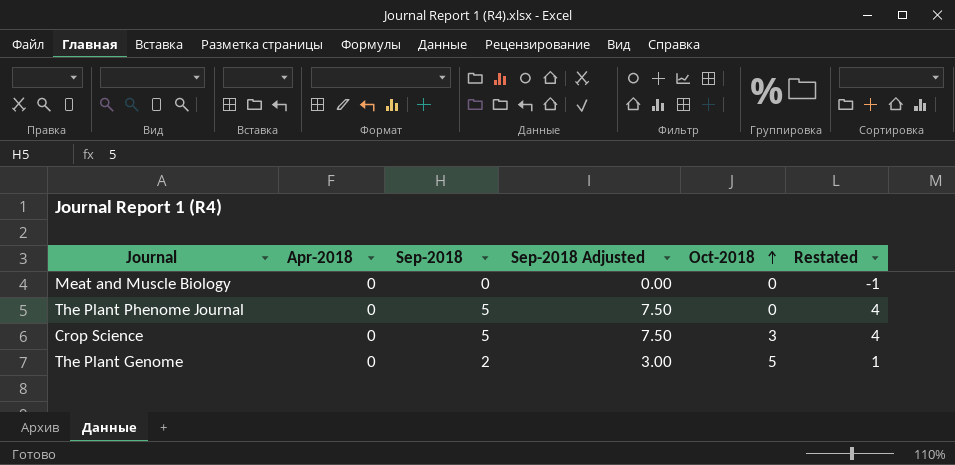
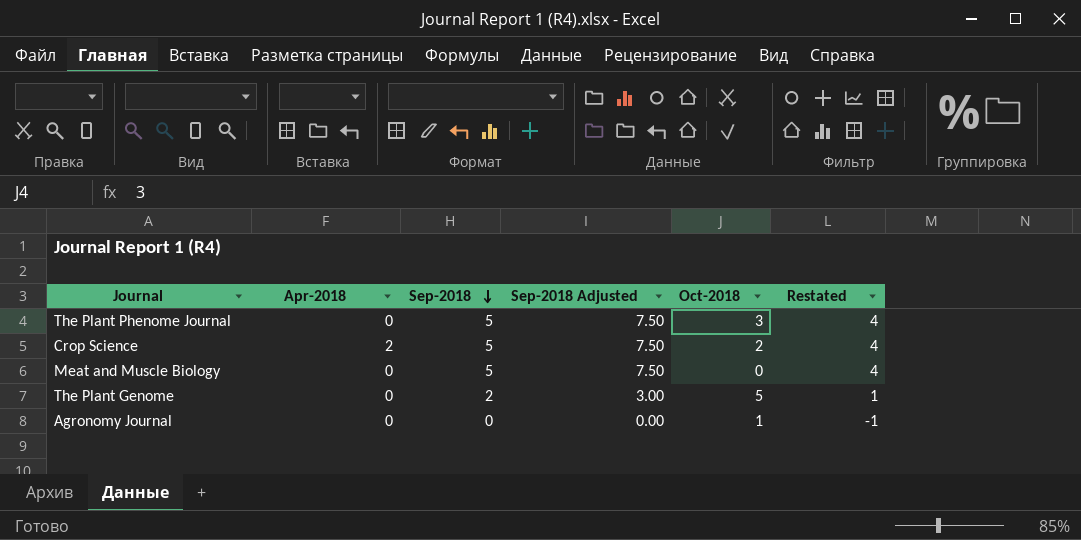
row order: Oct-2018 ascending -> Sep-2018 descending
The Plant Phenome Journal | Oct-2018: 0 -> 3
Crop Science | Apr-2018: 0 -> 2
Crop Science | Oct-2018: 3 -> 2
Meat and Muscle Biology | Sep-2018: 0 -> 5
Meat and Muscle Biology | Sep-2018 Adjusted: 0.00 -> 7.50
Meat and Muscle Biology | Restated: -1 -> 4
row Agronomy Journal: none -> 0 | 0 | 0.00 | 1 | -1

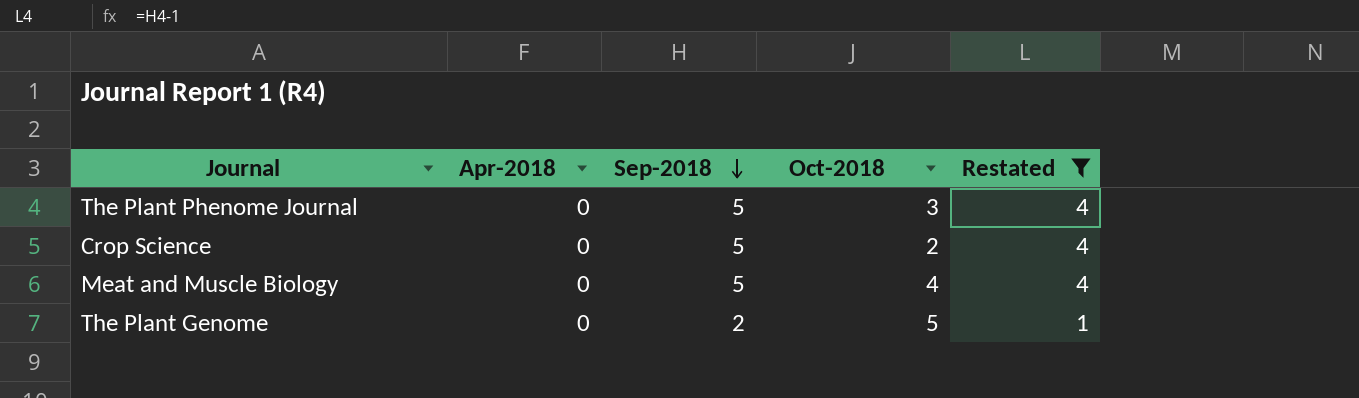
filter: none -> Restated != -1
column Sep-2018 Adjusted | formula: [Sep-2018] * 1.5 -> none
Crop Science | Apr-2018: 2 -> 0
Meat and Muscle Biology | Oct-2018: 0 -> 4

